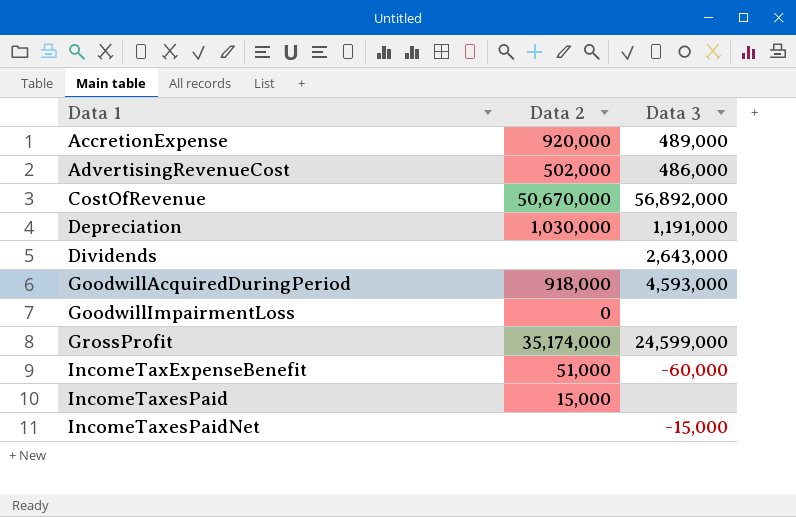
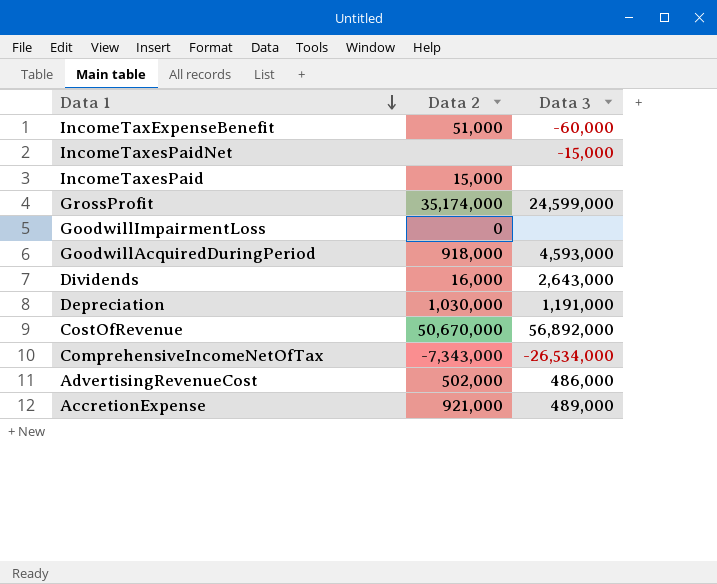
row order: none -> Data 1 descending
Dividends | Data 2: none -> 16,000
row ComprehensiveIncomeNetOfTax: none -> -7,343,000 | -26,534,000
AccretionExpense | Data 2: 920,000 -> 921,000

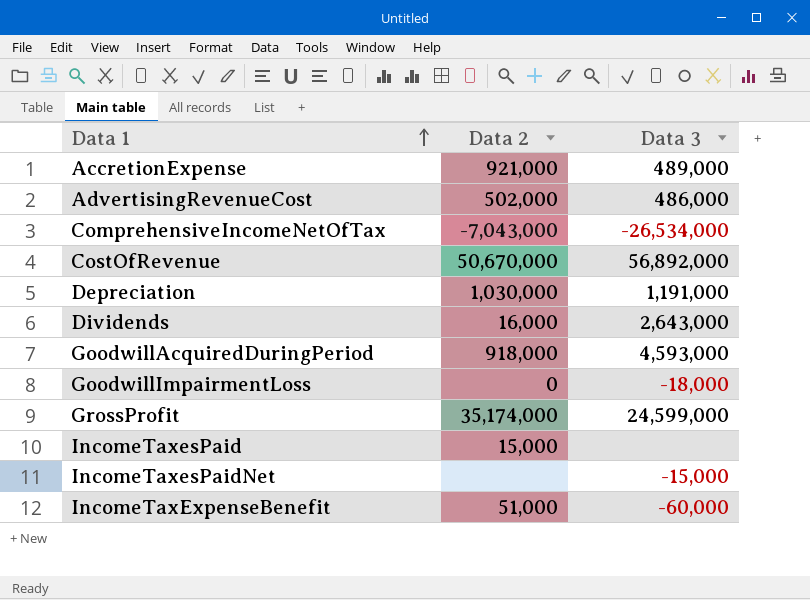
row order: Data 1 descending -> Data 1 ascending
ComprehensiveIncomeNetOfTax | Data 2: -7,343,000 -> -7,043,000
GoodwillImpairmentLoss | Data 3: none -> -18,000

